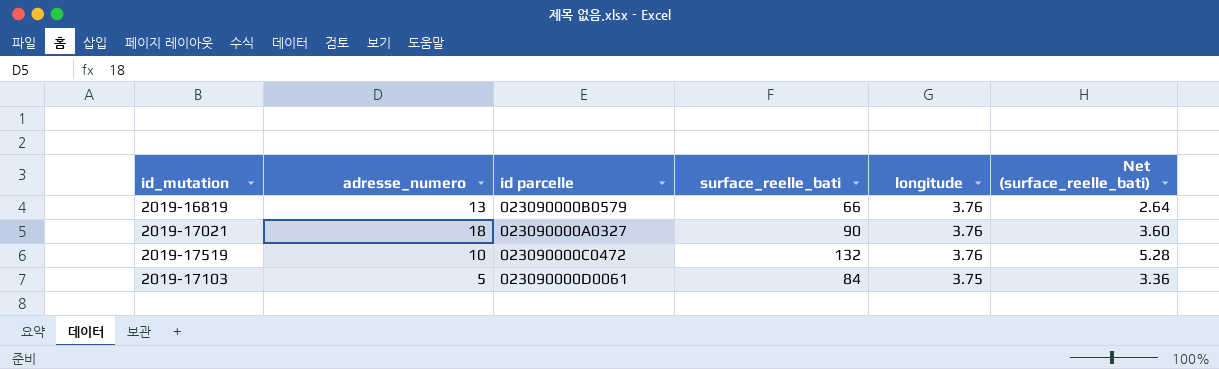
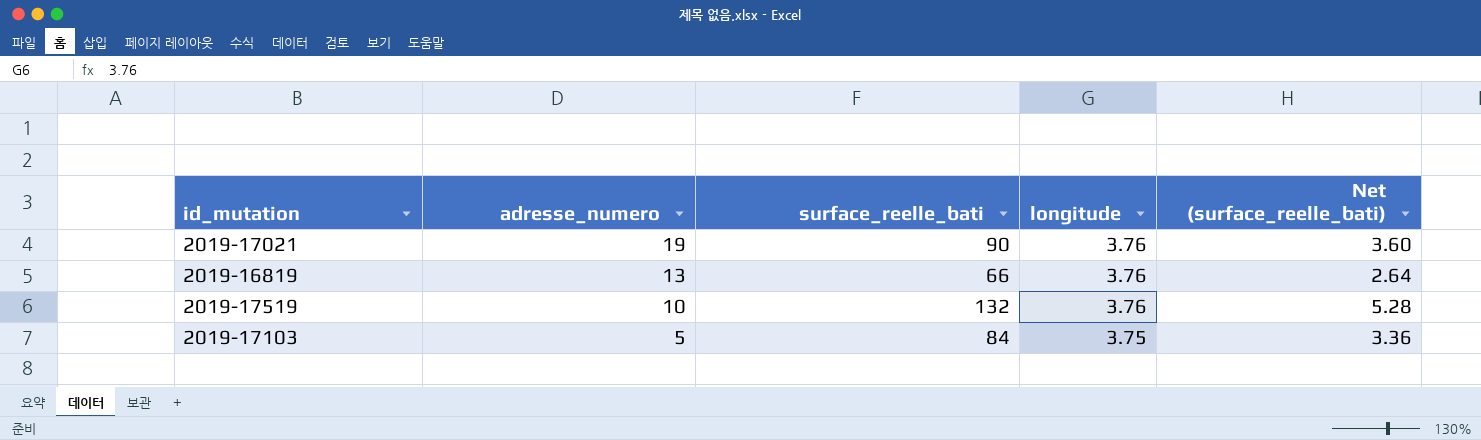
row order: longitude descending -> adresse_numero descending
column id parcelle | position: 3 -> none
2019-17021 | adresse_numero: 18 -> 19

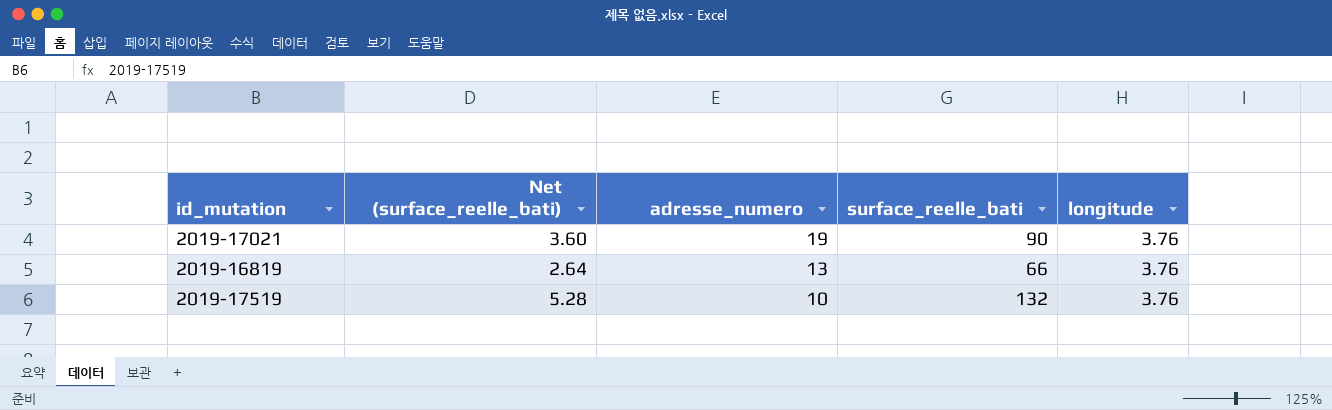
column Net (surface_reelle_bati) | position: 5 -> 2
row 2019-17103: 5 | 84 | 3.75 | 3.36 -> none

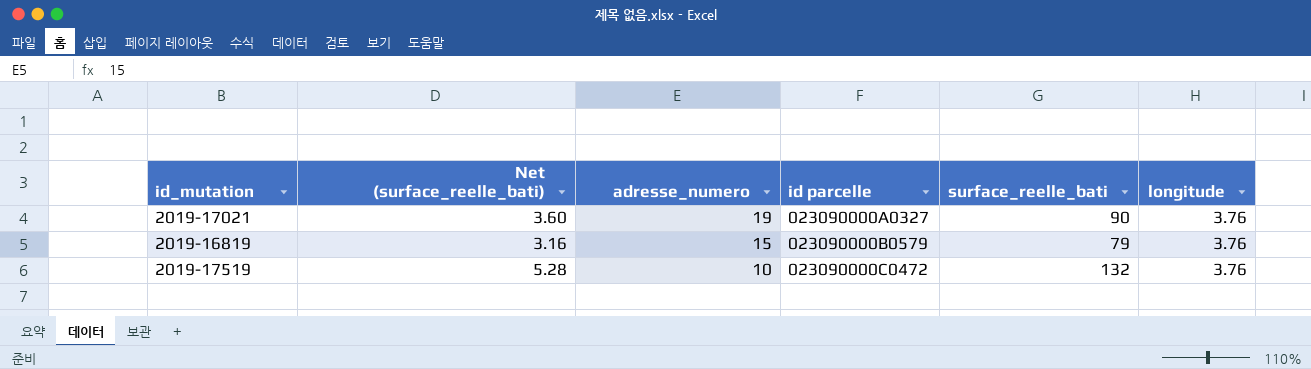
column id parcelle | position: none -> 4
2019-16819 | Net (surface_reelle_bati): 2.64 -> 3.16
2019-16819 | adresse_numero: 13 -> 15
2019-16819 | surface_reelle_bati: 66 -> 79

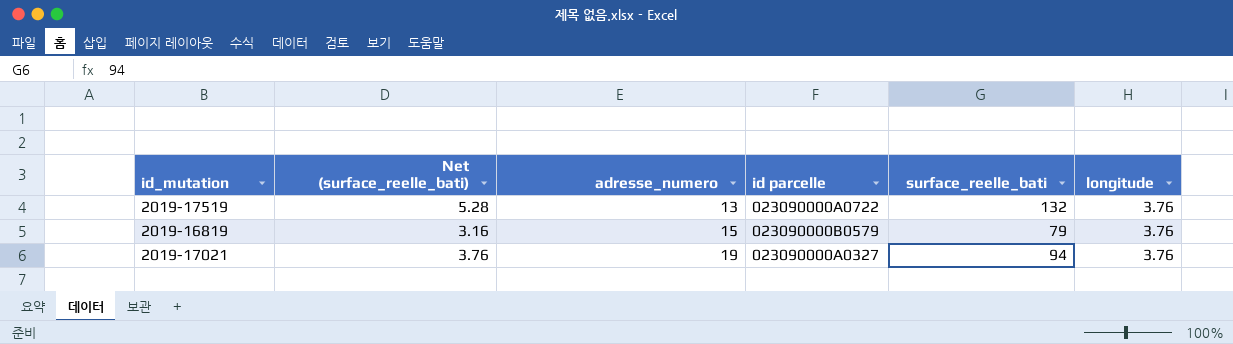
row order: adresse_numero descending -> adresse_numero ascending
2019-17519 | adresse_numero: 10 -> 13
2019-17519 | id parcelle: 023090000C0472 -> 023090000A0722
2019-17021 | Net (surface_reelle_bati): 3.60 -> 3.76
2019-17021 | surface_reelle_bati: 90 -> 94

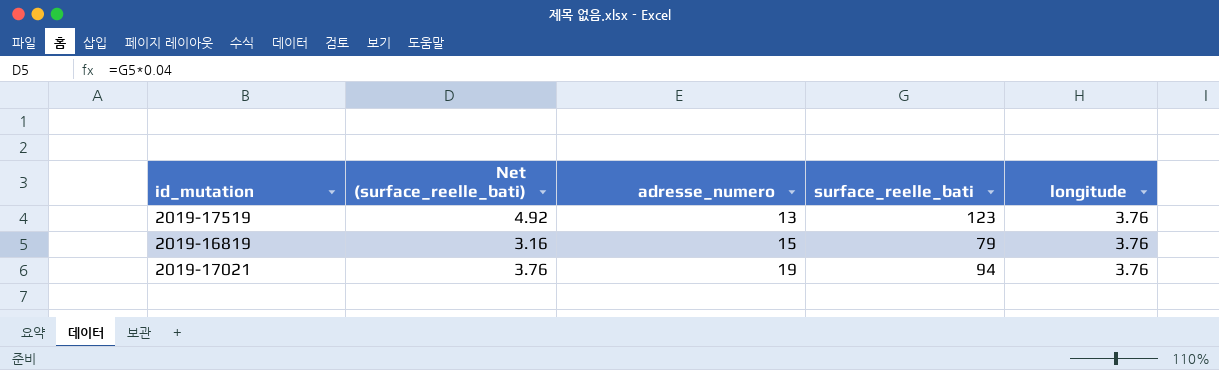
column id parcelle | position: 4 -> none
2019-17519 | Net (surface_reelle_bati): 5.28 -> 4.92
2019-17519 | surface_reelle_bati: 132 -> 123

